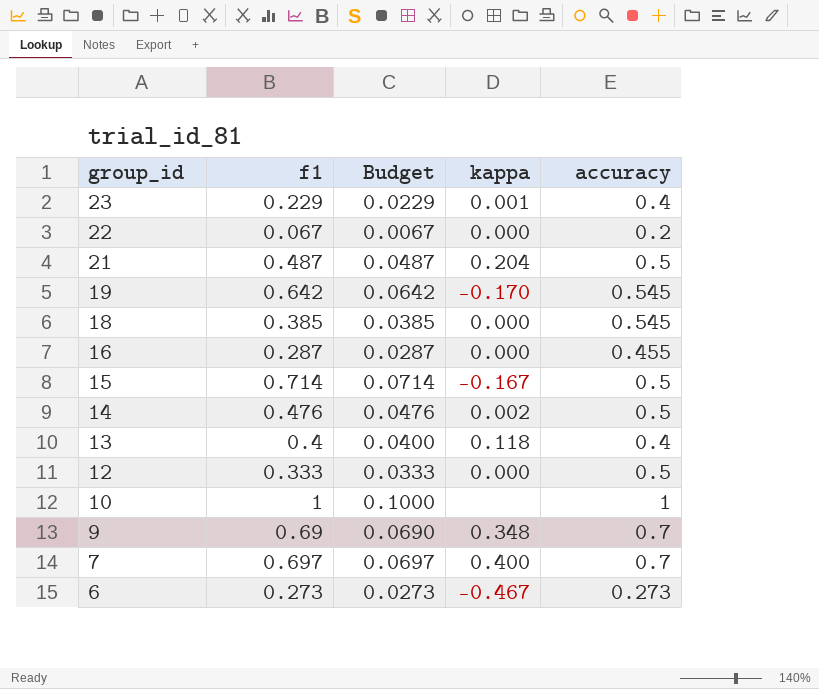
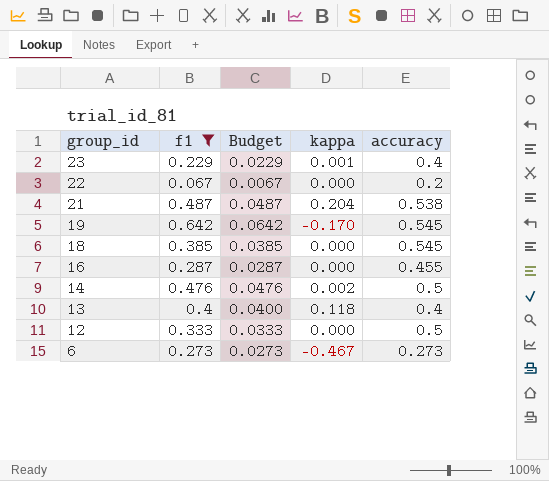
filter: none -> f1 <= 0.642
21 | accuracy: 0.5 -> 0.538

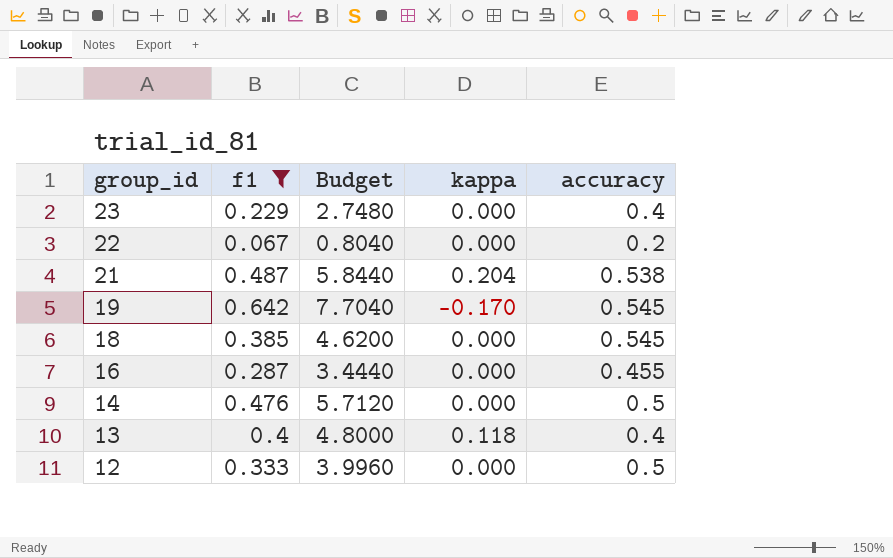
column Budget | formula: [f1] * 0.1 -> [f1] * 12
row 6: 0.273 | 0.0273 | -0.467 | 0.273 -> none
23 | kappa: 0.001 -> 0.000
14 | kappa: 0.002 -> 0.000

